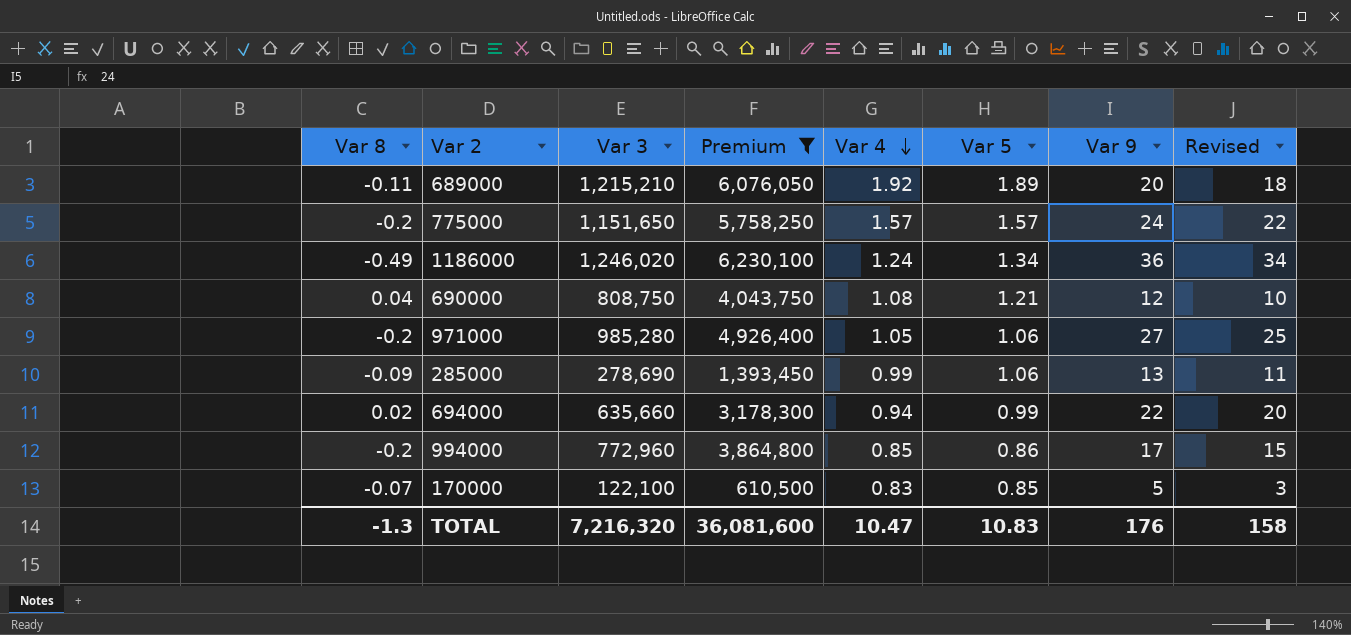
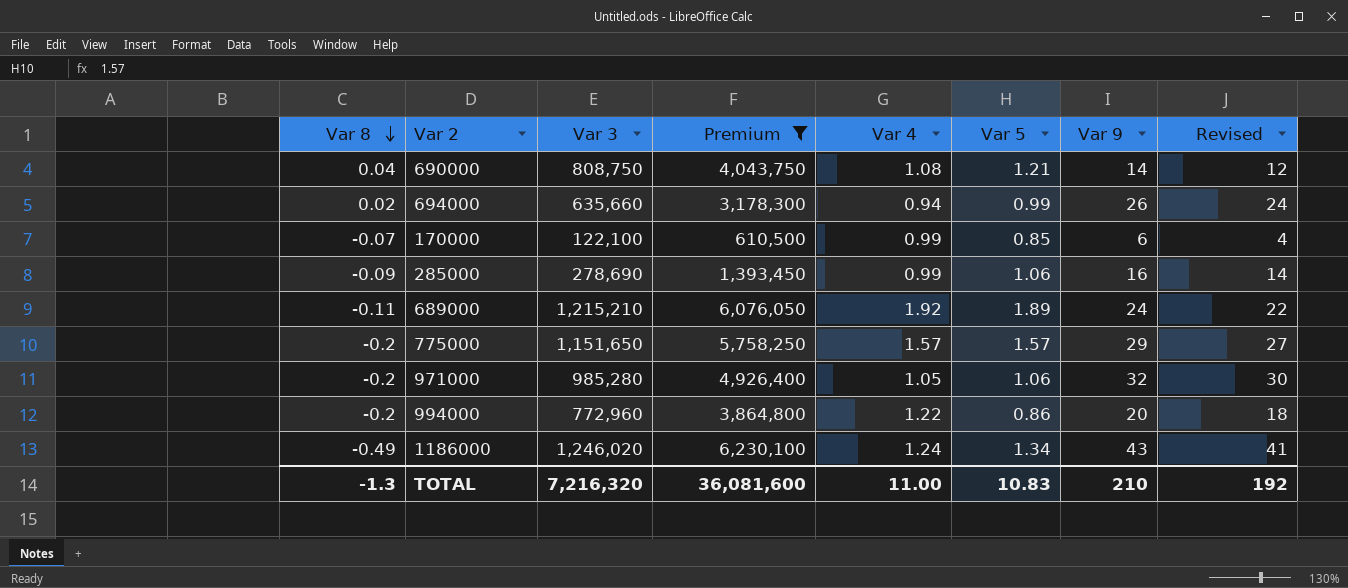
row order: Var 4 descending -> Var 8 descending
690000 | Var 9: 12 -> 14
690000 | Revised: 10 -> 12
694000 | Var 9: 22 -> 26
694000 | Revised: 20 -> 24
170000 | Var 4: 0.83 -> 0.99
170000 | Var 9: 5 -> 6
170000 | Revised: 3 -> 4
285000 | Var 9: 13 -> 16
285000 | Revised: 11 -> 14
689000 | Var 9: 20 -> 24
689000 | Revised: 18 -> 22
775000 | Var 9: 24 -> 29
775000 | Revised: 22 -> 27
971000 | Var 9: 27 -> 32
971000 | Revised: 25 -> 30
994000 | Var 4: 0.85 -> 1.22
994000 | Var 9: 17 -> 20
994000 | Revised: 15 -> 18
1186000 | Var 9: 36 -> 43
1186000 | Revised: 34 -> 41
TOTAL | Var 4: 10.47 -> 11.00
TOTAL | Var 9: 176 -> 210
TOTAL | Revised: 158 -> 192

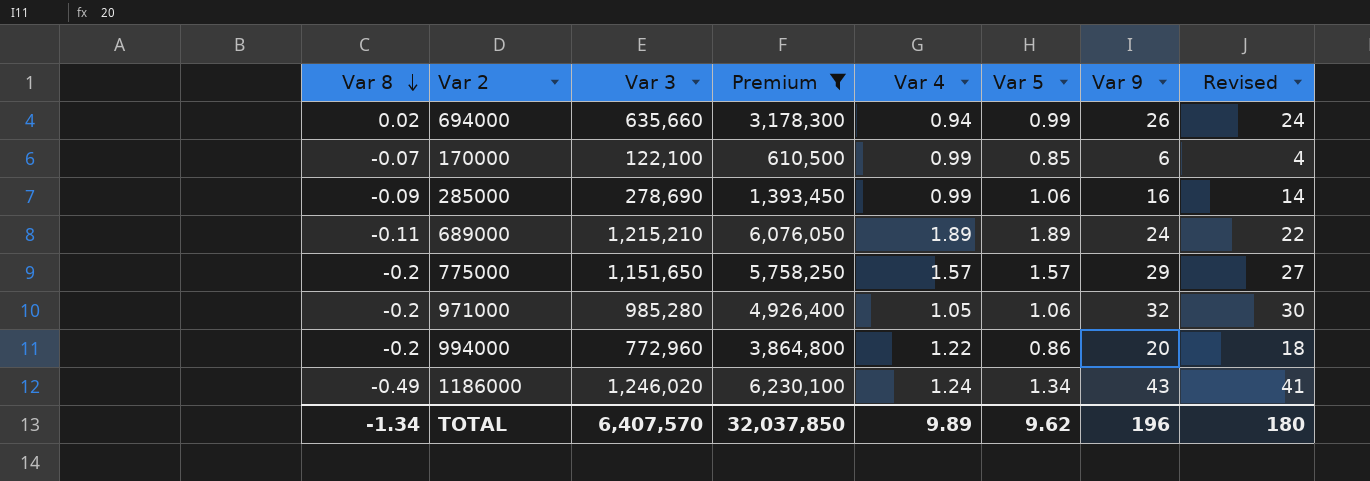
row 690000: 0.04 | 808,750 | 4,043,750 | 1.08 | 1.21 | 14 | 12 -> none
689000 | Var 4: 1.92 -> 1.89
TOTAL | Var 8: -1.3 -> -1.34
TOTAL | Var 3: 7,216,320 -> 6,407,570
TOTAL | Premium: 36,081,600 -> 32,037,850
TOTAL | Var 4: 11.00 -> 9.89
TOTAL | Var 5: 10.83 -> 9.62
TOTAL | Var 9: 210 -> 196
TOTAL | Revised: 192 -> 180

